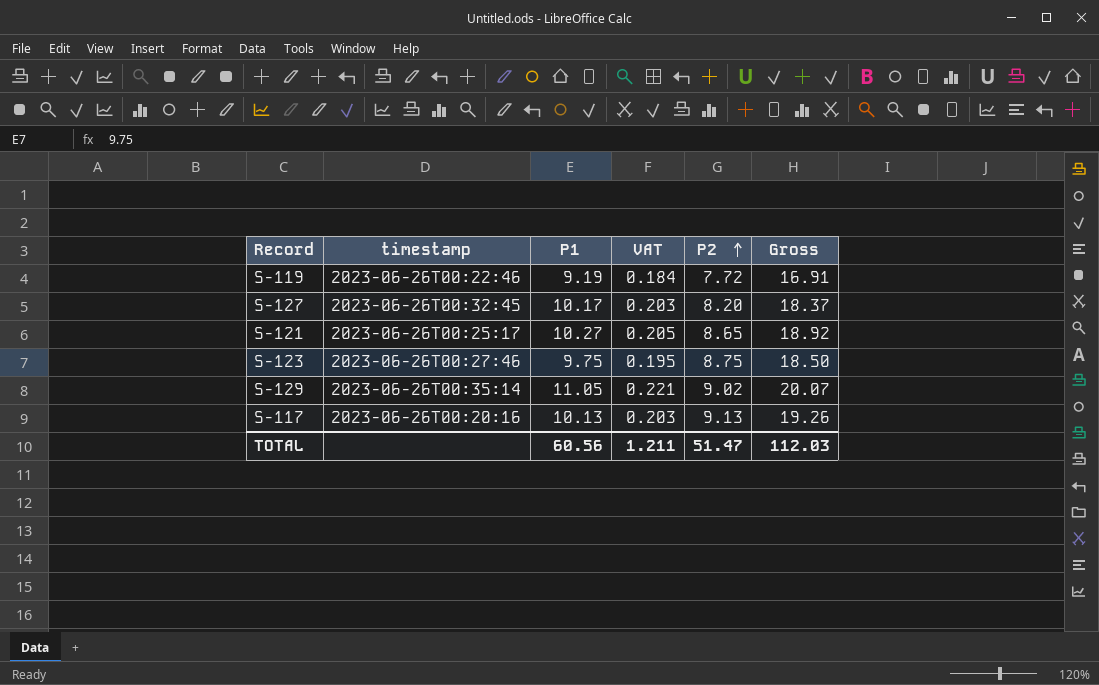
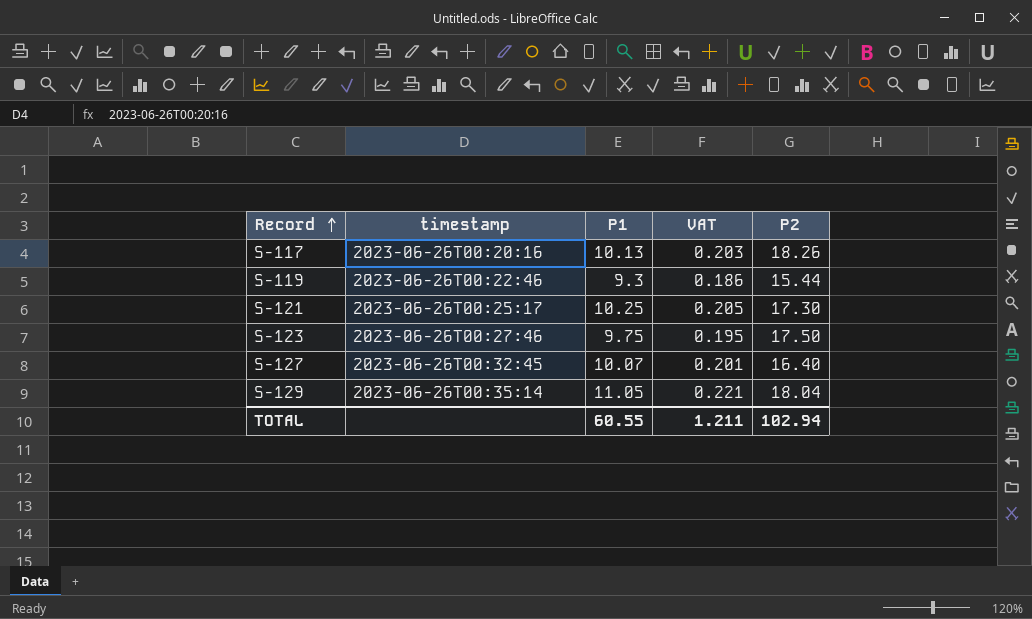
row order: P2 ascending -> Record ascending
column Gross | formula: [P1] + [P2] -> none
S-117 | P2: 9.13 -> 18.26
S-119 | P1: 9.19 -> 9.3
S-119 | VAT: 0.184 -> 0.186
S-119 | P2: 7.72 -> 15.44
S-121 | P1: 10.27 -> 10.25
S-121 | P2: 8.65 -> 17.30
S-123 | P2: 8.75 -> 17.50
S-127 | P1: 10.17 -> 10.07
S-127 | VAT: 0.203 -> 0.201
S-127 | P2: 8.20 -> 16.40
S-129 | P2: 9.02 -> 18.04
TOTAL | P1: 60.56 -> 60.55
TOTAL | P2: 51.47 -> 102.94

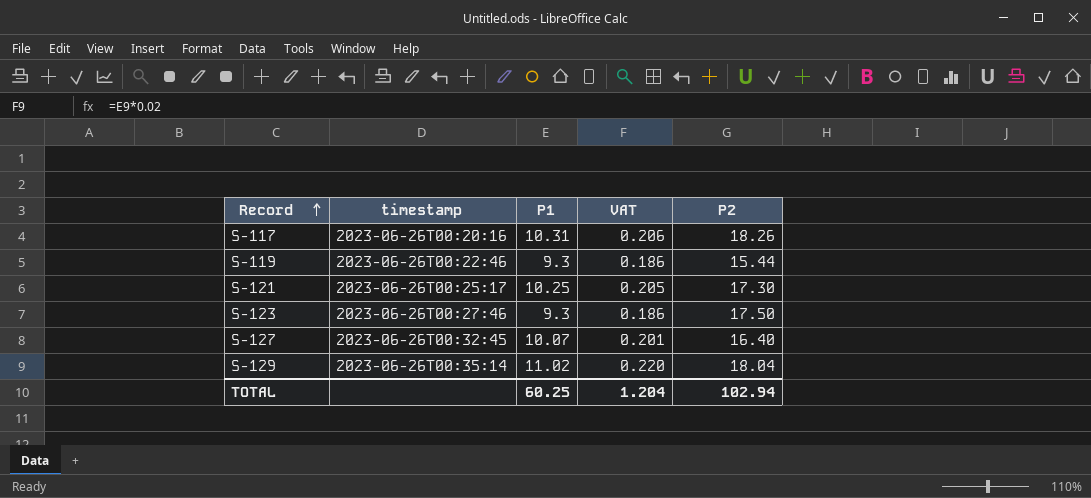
S-117 | P1: 10.13 -> 10.31
S-117 | VAT: 0.203 -> 0.206
S-123 | P1: 9.75 -> 9.3
S-123 | VAT: 0.195 -> 0.186
S-129 | P1: 11.05 -> 11.02
S-129 | VAT: 0.221 -> 0.220
TOTAL | P1: 60.55 -> 60.25
TOTAL | VAT: 1.211 -> 1.204

